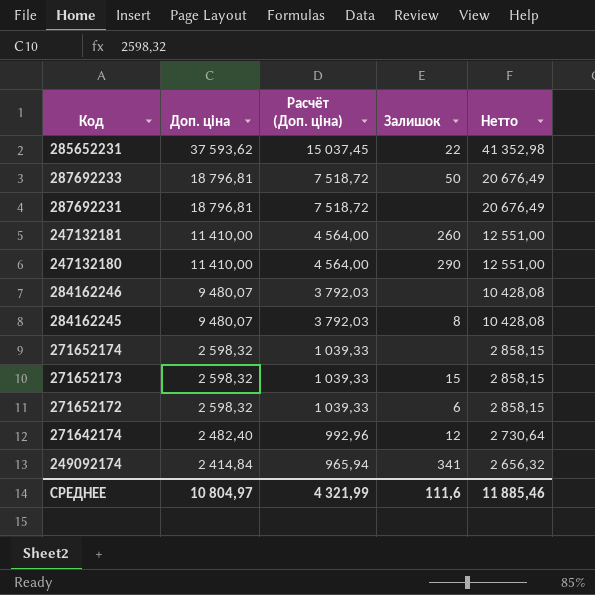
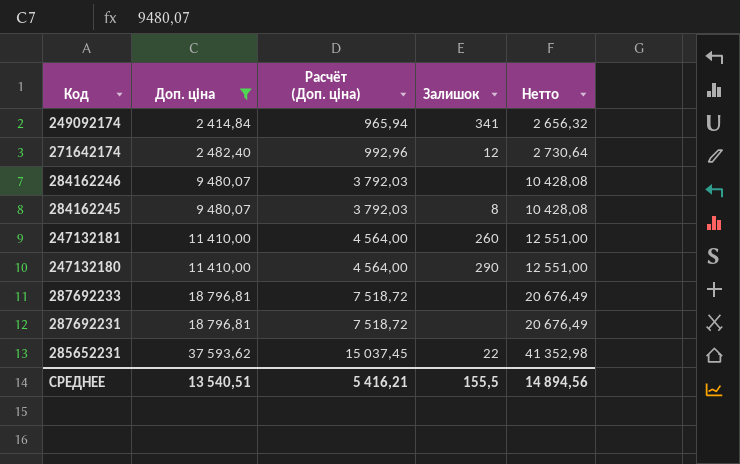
filter: none -> Доп. ціна != 2 598,32
row order: Доп. ціна descending -> Доп. ціна ascending
287692233 | Залишок: 50 -> none
СРЕДНЕЕ | Доп. ціна: 10 804,97 -> 13 540,51
СРЕДНЕЕ | Расчёт (Доп. ціна): 4 321,99 -> 5 416,21
СРЕДНЕЕ | Залишок: 111,6 -> 155,5
СРЕДНЕЕ | Нетто: 11 885,46 -> 14 894,56

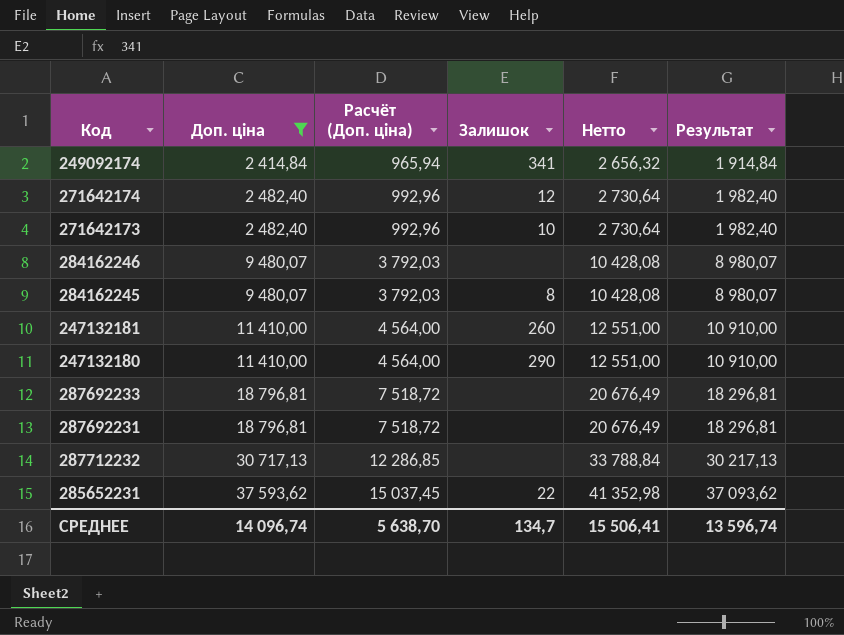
column Результат | formula: none -> [Доп. ціна] - 500
row 271642173: none -> 2 482,40 | 992,96 | 10 | 2 730,64 | 1 982,40
row 287712232: none -> 30 717,13 | 12 286,85 | none | 33 788,84 | 30 217,13
СРЕДНЕЕ | Доп. ціна: 13 540,51 -> 14 096,74
СРЕДНЕЕ | Расчёт (Доп. ціна): 5 416,21 -> 5 638,70
СРЕДНЕЕ | Залишок: 155,5 -> 134,7
СРЕДНЕЕ | Нетто: 14 894,56 -> 15 506,41

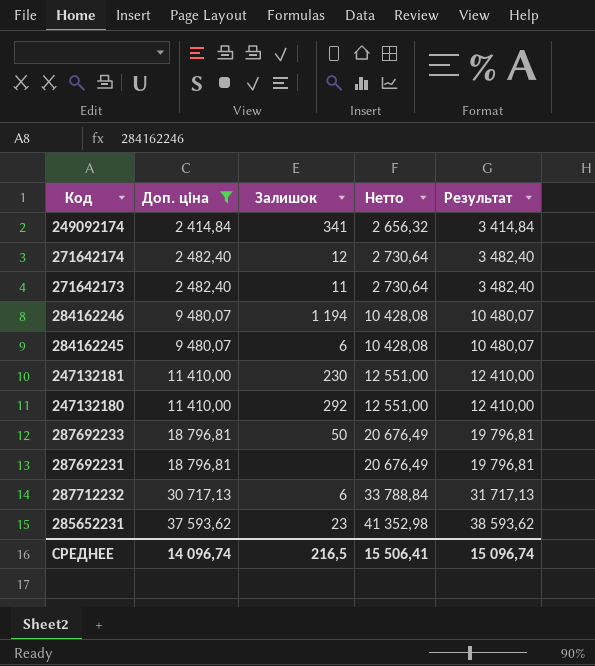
column Расчёт (Доп. ціна) | formula: [Доп. ціна] * 0,4 -> none
column Результат | formula: [Доп. ціна] - 500 -> [Доп. ціна] + 1000
271642173 | Залишок: 10 -> 11
284162246 | Залишок: none -> 1 194
284162245 | Залишок: 8 -> 6
247132181 | Залишок: 260 -> 230
247132180 | Залишок: 290 -> 292
287692233 | Залишок: none -> 50
287712232 | Залишок: none -> 6
285652231 | Залишок: 22 -> 23
СРЕДНЕЕ | Залишок: 134,7 -> 216,5
СРЕДНЕЕ | Результат: 13 596,74 -> 15 096,74

